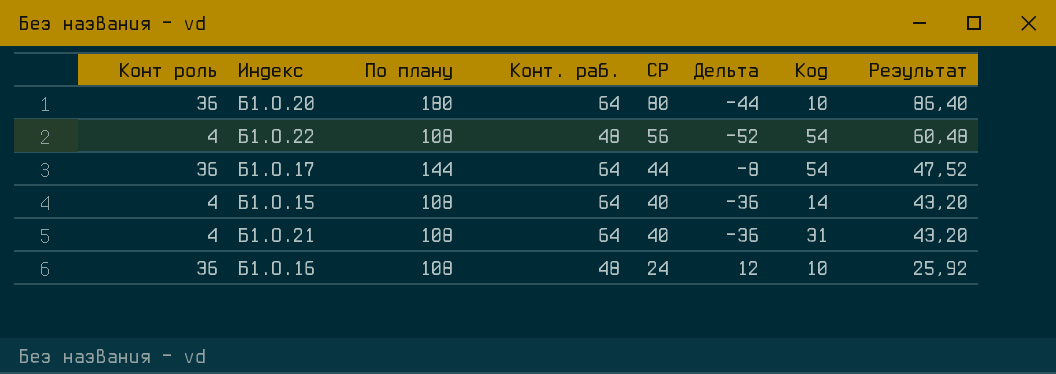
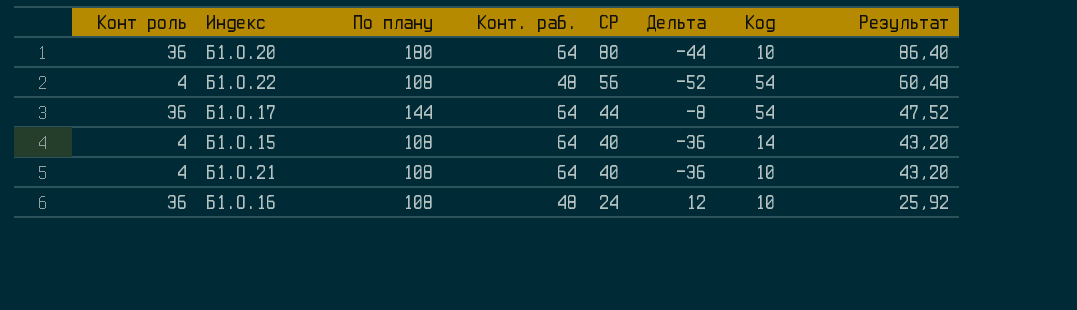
Б1.О.21 | Код: 31 -> 10

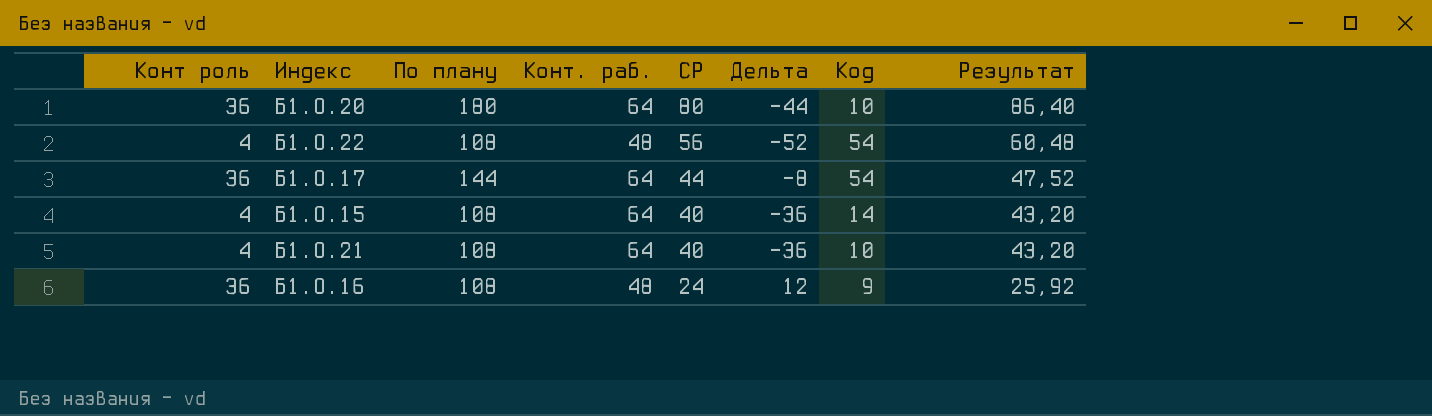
Б1.О.16 | Код: 10 -> 9

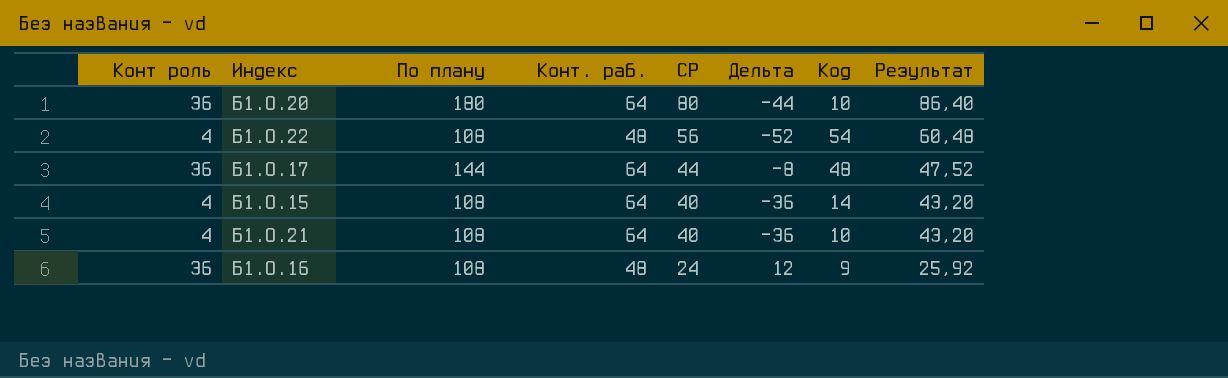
Б1.О.17 | Код: 54 -> 48

